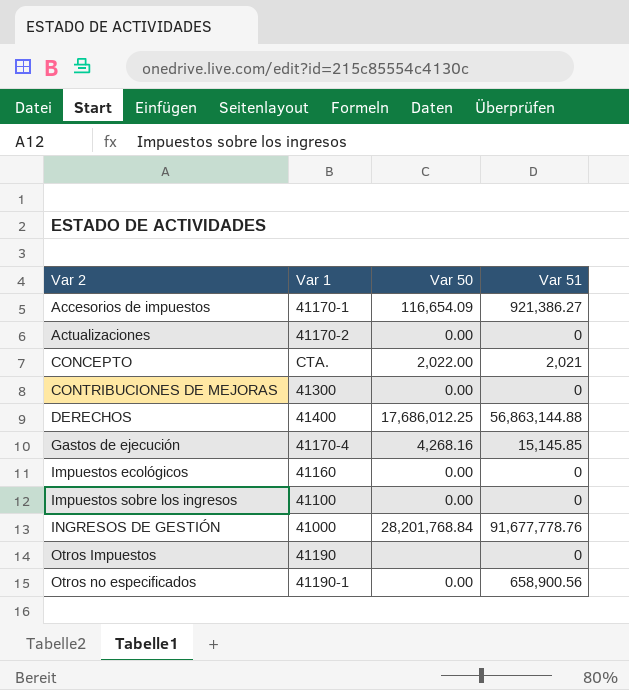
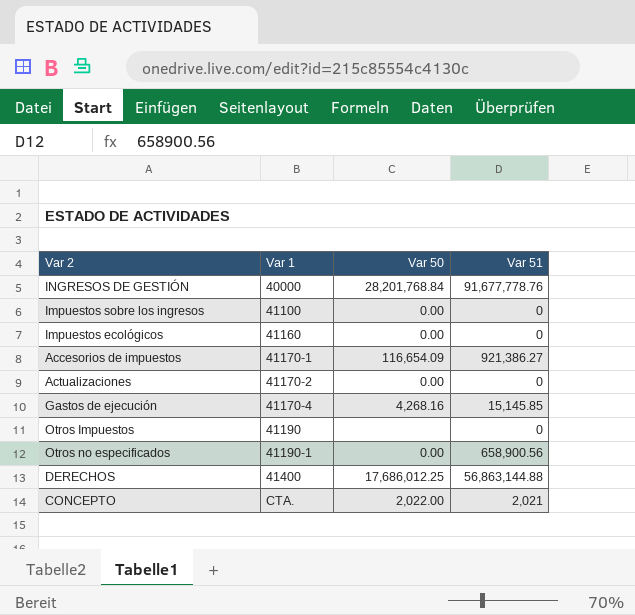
row order: Var 2 ascending -> Var 1 ascending
row CONTRIBUCIONES DE MEJORAS: 41300 | 0.00 | 0 -> none
INGRESOS DE GESTIÓN | Var 1: 41000 -> 40000

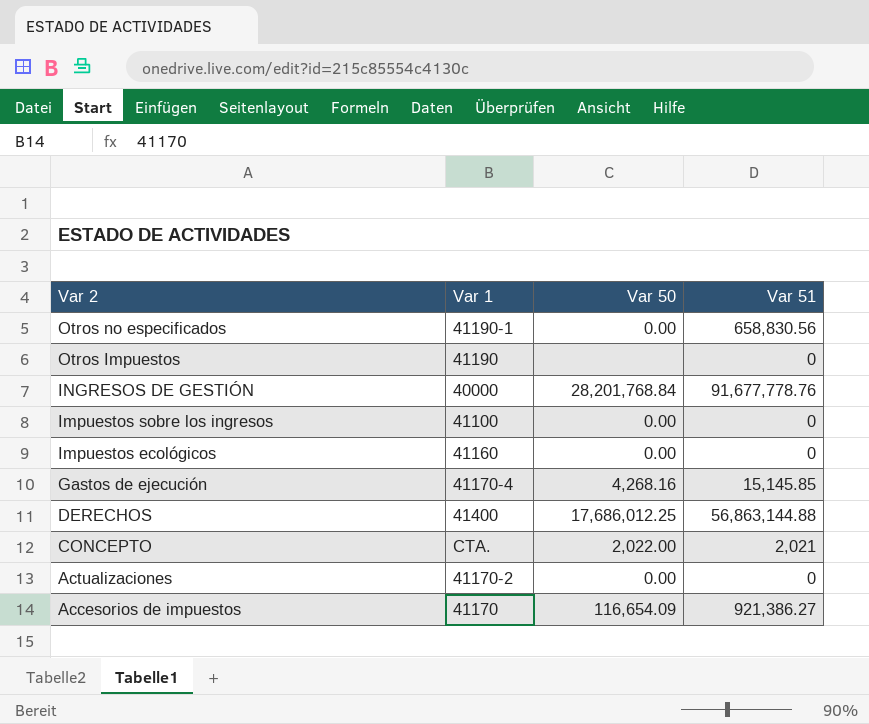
row order: Var 1 ascending -> Var 2 descending
Otros no especificados | Var 51: 658,900.56 -> 658,830.56
Accesorios de impuestos | Var 1: 41170-1 -> 41170

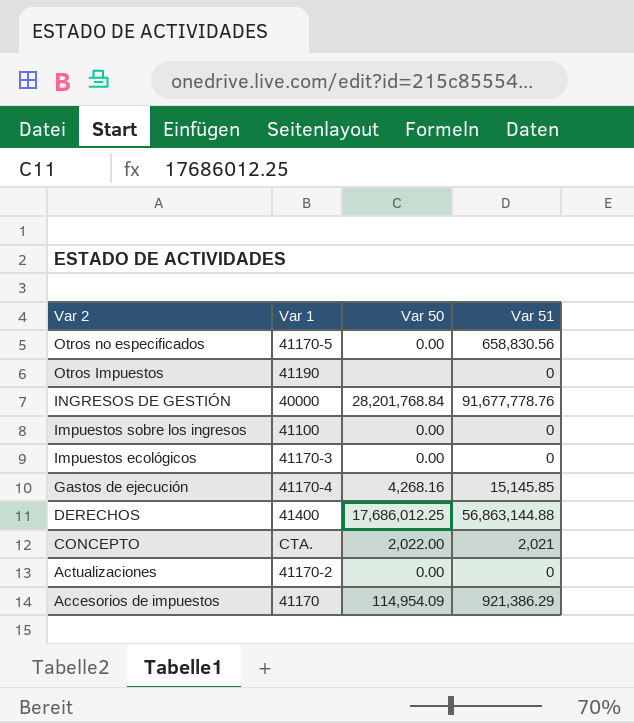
Otros no especificados | Var 1: 41190-1 -> 41170-5
Impuestos ecológicos | Var 1: 41160 -> 41170-3
Accesorios de impuestos | Var 50: 116,654.09 -> 114,954.09
Accesorios de impuestos | Var 51: 921,386.27 -> 921,386.29

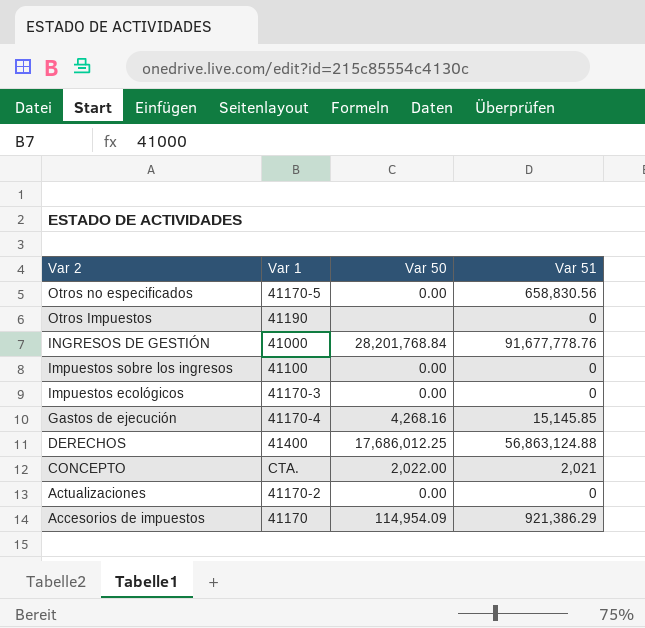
INGRESOS DE GESTIÓN | Var 1: 40000 -> 41000
DERECHOS | Var 51: 56,863,144.88 -> 56,863,124.88

